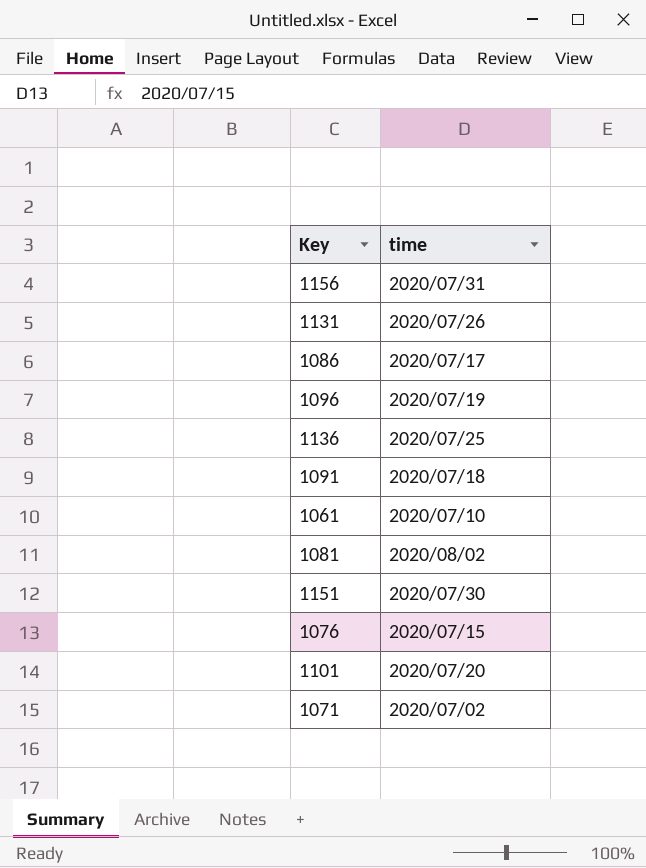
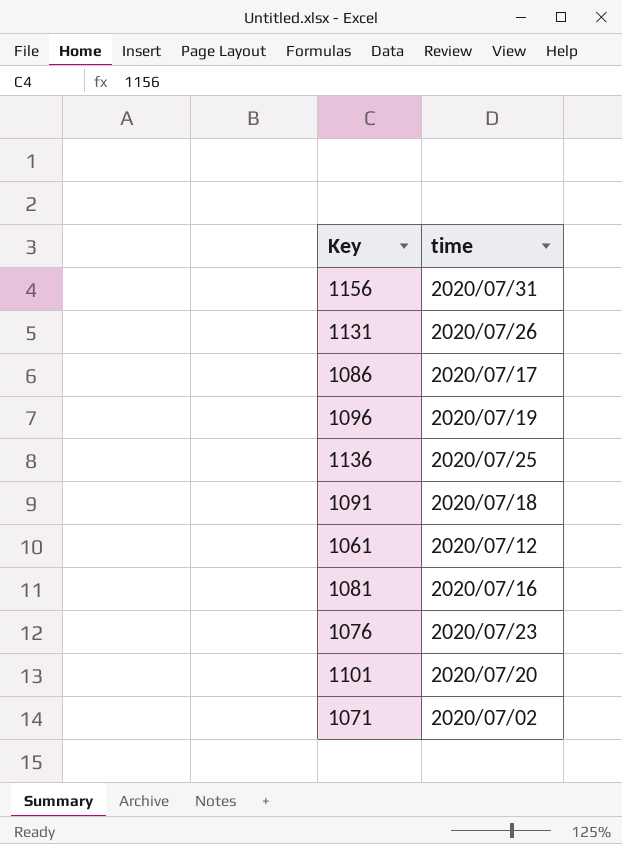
row 1151: 2020/07/30 -> none
1061 | time: 2020/07/10 -> 2020/07/12
1081 | time: 2020/08/02 -> 2020/07/16
1076 | time: 2020/07/15 -> 2020/07/23

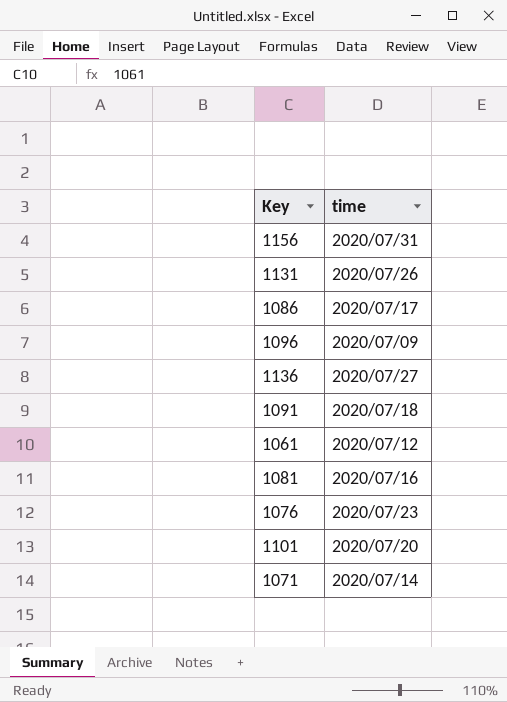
1096 | time: 2020/07/19 -> 2020/07/09
1136 | time: 2020/07/25 -> 2020/07/27
1071 | time: 2020/07/02 -> 2020/07/14

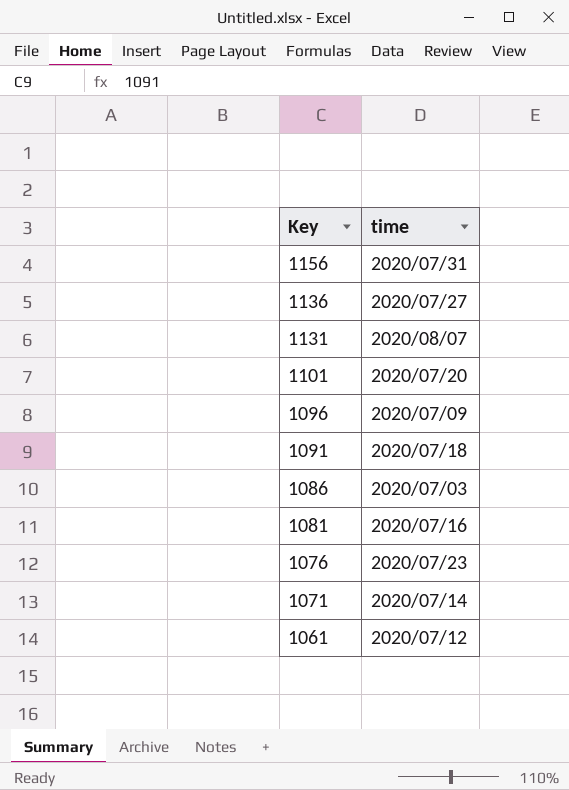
row order: none -> Key descending
1131 | time: 2020/07/26 -> 2020/08/07
1086 | time: 2020/07/17 -> 2020/07/03

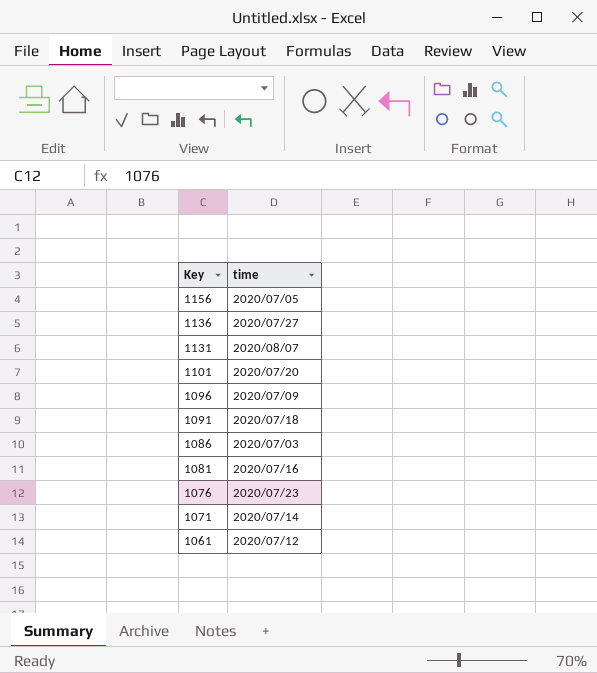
1156 | time: 2020/07/31 -> 2020/07/05

